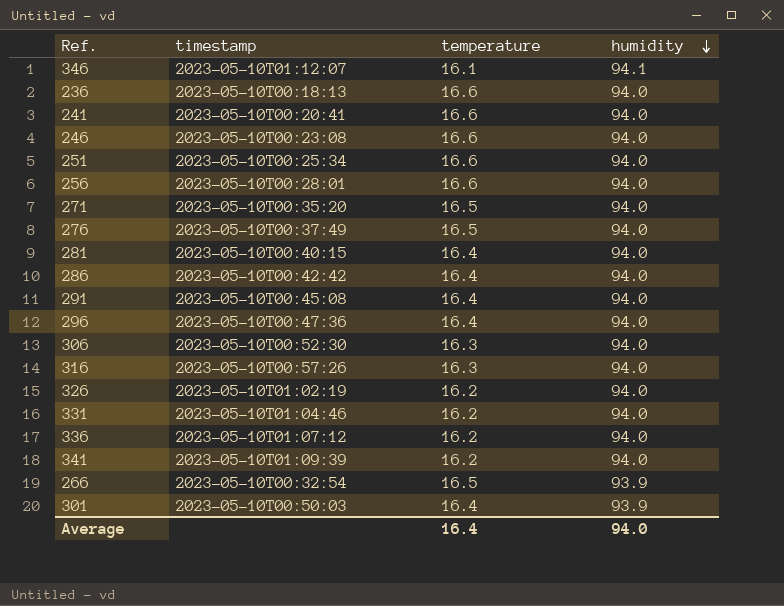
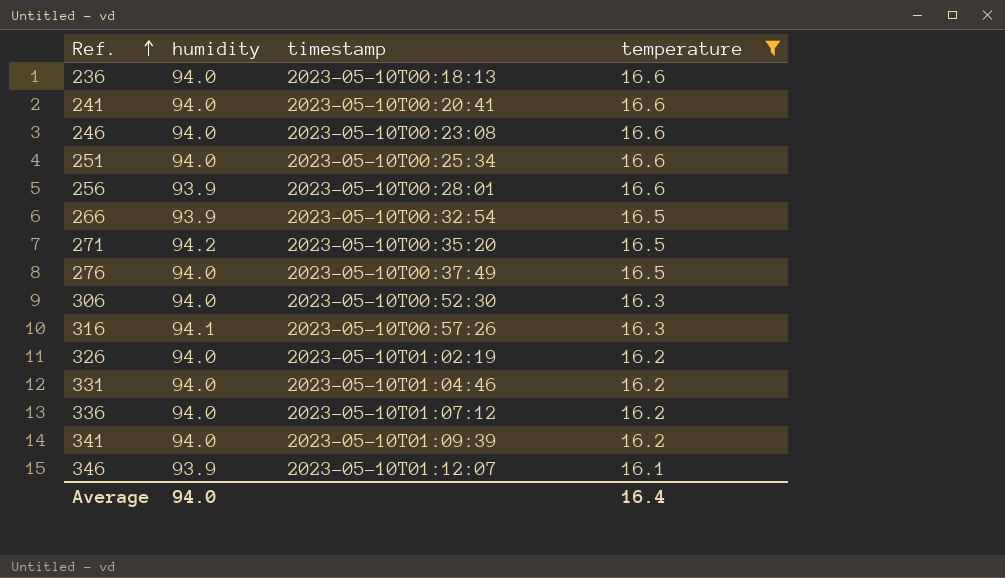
filter: none -> temperature != 16.4
row order: humidity descending -> Ref. ascending
column humidity | position: 4 -> 2
256 | humidity: 94.0 -> 93.9
271 | humidity: 94.0 -> 94.2
316 | humidity: 94.0 -> 94.1
346 | humidity: 94.1 -> 93.9

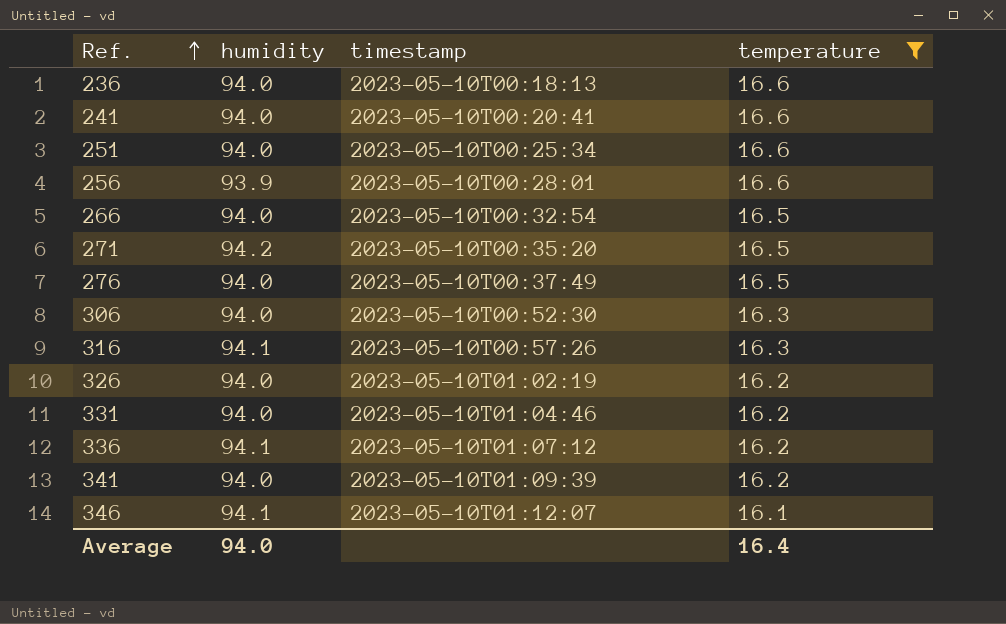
row 246: 94.0 | 2023-05-10T00:23:08 | 16.6 -> none
266 | humidity: 93.9 -> 94.0
336 | humidity: 94.0 -> 94.1
346 | humidity: 93.9 -> 94.1

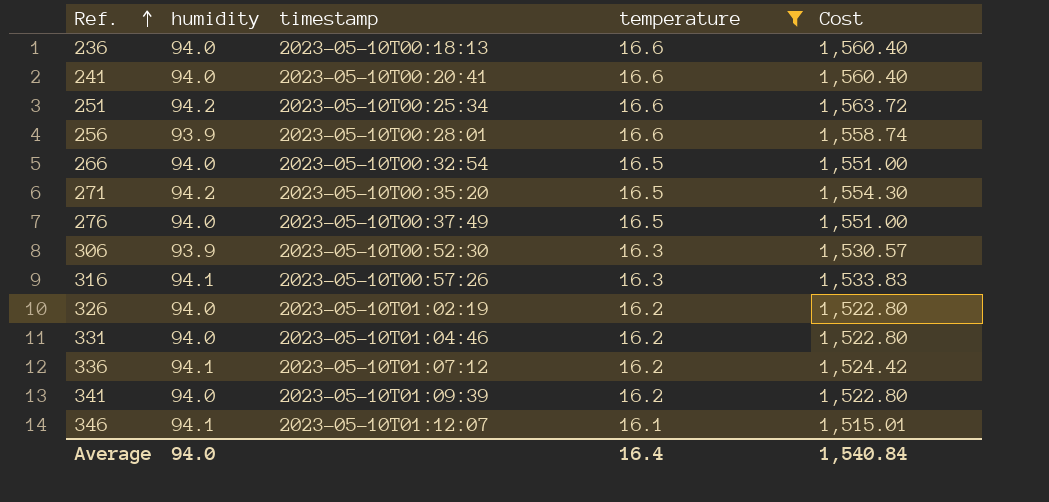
column Cost | formula: none -> [humidity] * [temperature]
251 | humidity: 94.0 -> 94.2
306 | humidity: 94.0 -> 93.9

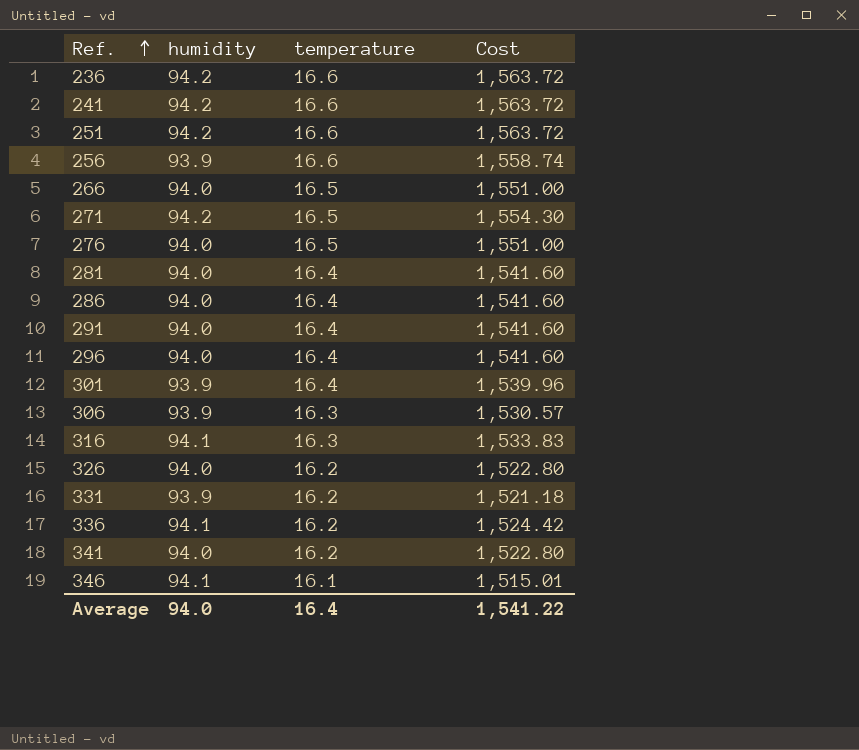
filter: temperature != 16.4 -> none
column timestamp | position: 3 -> none
236 | humidity: 94.0 -> 94.2
236 | Cost: 1,560.40 -> 1,563.72
241 | humidity: 94.0 -> 94.2
241 | Cost: 1,560.40 -> 1,563.72
331 | humidity: 94.0 -> 93.9
331 | Cost: 1,522.80 -> 1,521.18
Average | Cost: 1,540.84 -> 1,541.22

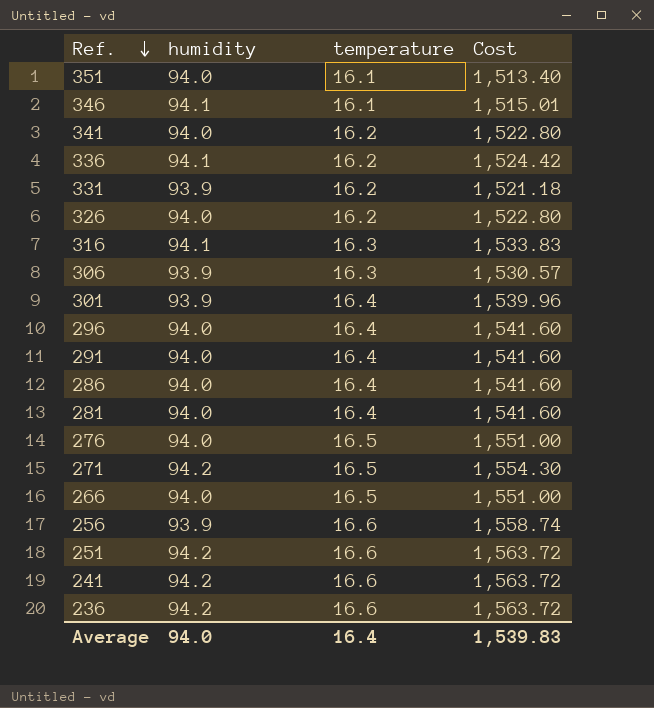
row order: Ref. ascending -> Ref. descending
row 351: none -> 94.0 | 16.1 | 1,513.40
Average | Cost: 1,541.22 -> 1,539.83

